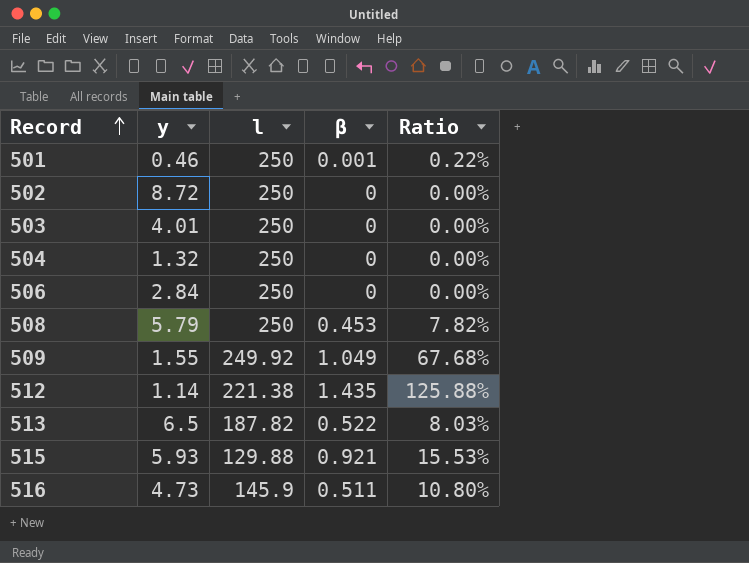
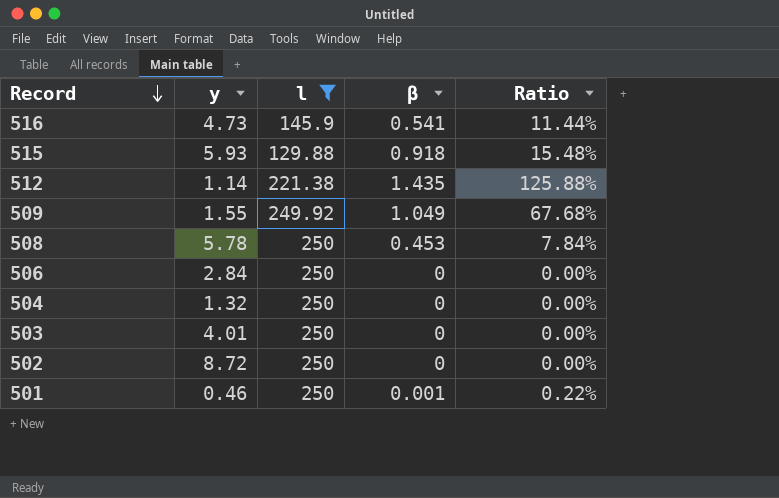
filter: none -> l != 187.82
row order: Record ascending -> Record descending
516 | β: 0.511 -> 0.541
516 | Ratio: 10.80% -> 11.44%
515 | β: 0.921 -> 0.918
515 | Ratio: 15.53% -> 15.48%
508 | y: 5.79 -> 5.78
508 | Ratio: 7.82% -> 7.84%

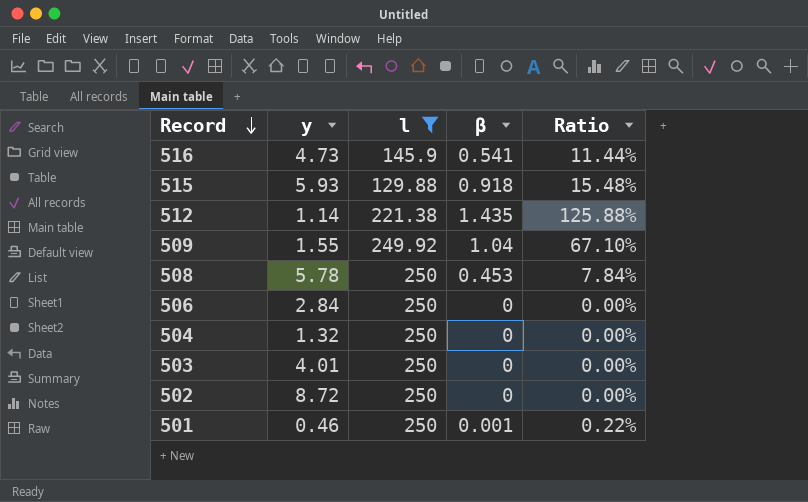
509 | β: 1.049 -> 1.04
509 | Ratio: 67.68% -> 67.10%

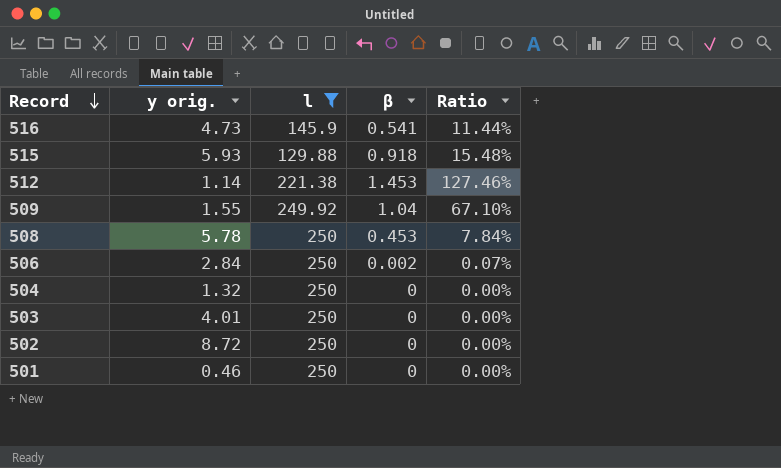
column name: y -> y orig.
512 | β: 1.435 -> 1.453
512 | Ratio: 125.88% -> 127.46%
506 | β: 0 -> 0.002
506 | Ratio: 0.00% -> 0.07%
501 | β: 0.001 -> 0
501 | Ratio: 0.22% -> 0.00%

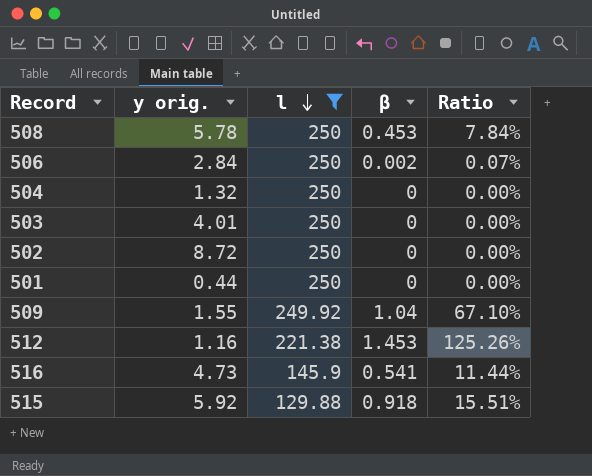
row order: Record descending -> l descending
501 | y orig.: 0.46 -> 0.44
512 | y orig.: 1.14 -> 1.16
512 | Ratio: 127.46% -> 125.26%
515 | y orig.: 5.93 -> 5.92
515 | Ratio: 15.48% -> 15.51%

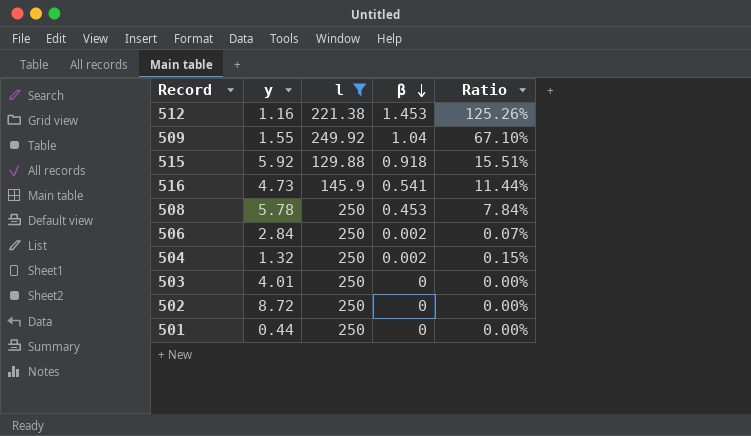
row order: l descending -> β descending
column name: y orig. -> y
504 | β: 0 -> 0.002
504 | Ratio: 0.00% -> 0.15%

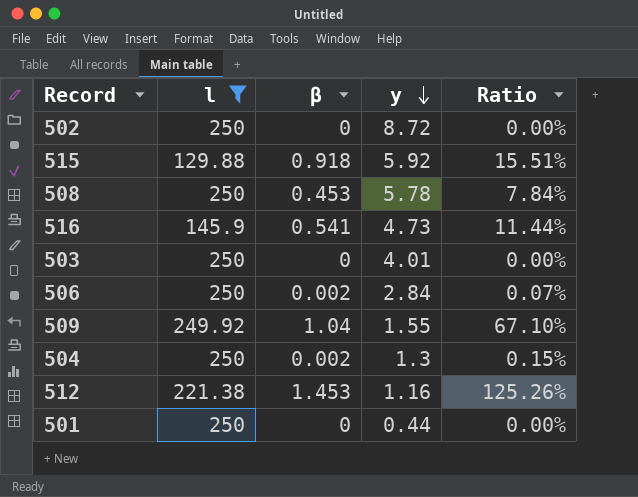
row order: β descending -> y descending
column y | position: 2 -> 4
504 | y: 1.32 -> 1.3

